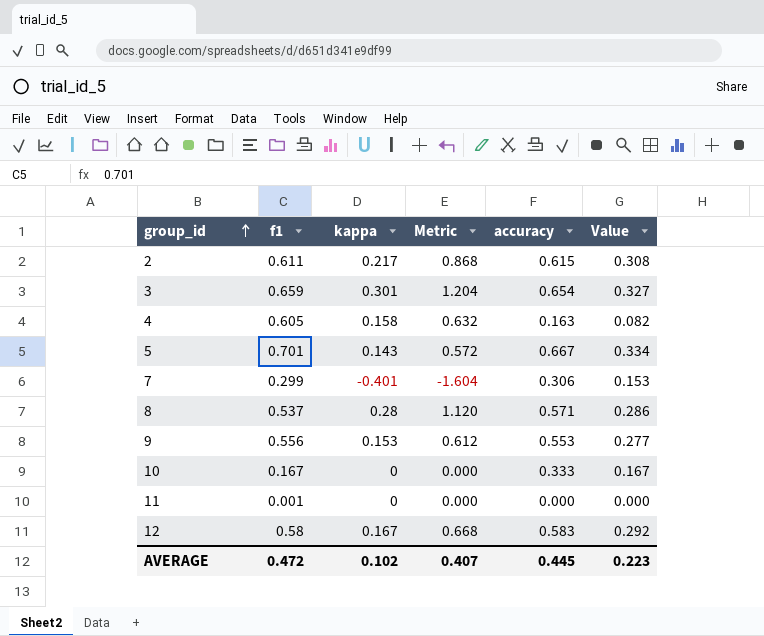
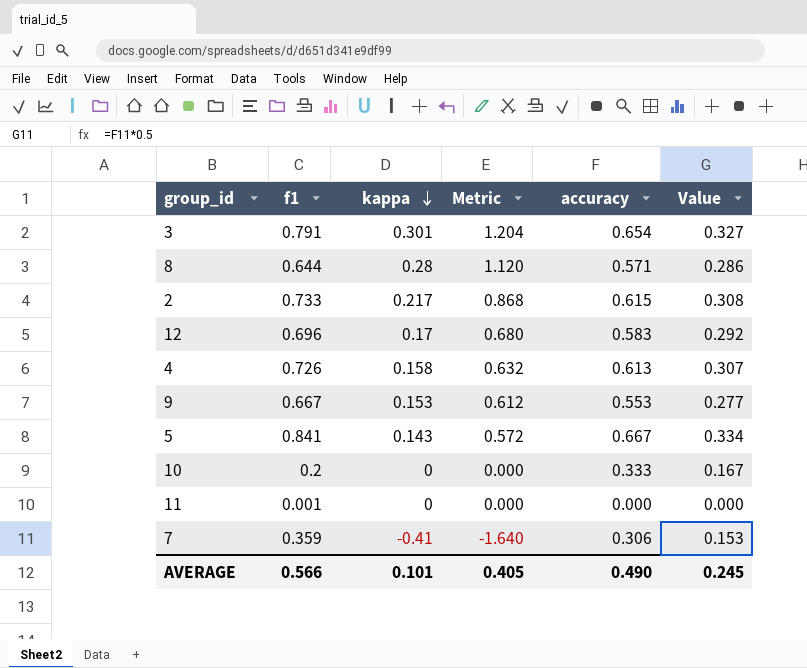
row order: group_id ascending -> kappa descending
3 | f1: 0.659 -> 0.791
8 | f1: 0.537 -> 0.644
2 | f1: 0.611 -> 0.733
12 | f1: 0.58 -> 0.696
12 | kappa: 0.167 -> 0.17
12 | Metric: 0.668 -> 0.680
4 | f1: 0.605 -> 0.726
4 | accuracy: 0.163 -> 0.613
4 | Value: 0.082 -> 0.307
9 | f1: 0.556 -> 0.667
5 | f1: 0.701 -> 0.841
10 | f1: 0.167 -> 0.2
7 | f1: 0.299 -> 0.359
7 | kappa: -0.401 -> -0.41
7 | Metric: -1.604 -> -1.640
AVERAGE | f1: 0.472 -> 0.566
AVERAGE | kappa: 0.102 -> 0.101
AVERAGE | Metric: 0.407 -> 0.405
AVERAGE | accuracy: 0.445 -> 0.490
AVERAGE | Value: 0.223 -> 0.245

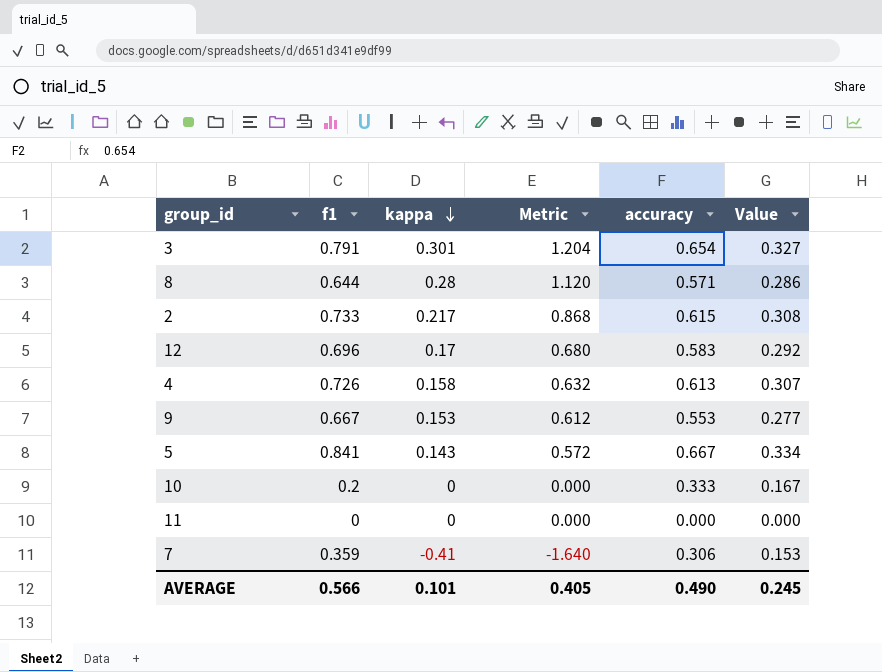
11 | f1: 0.001 -> 0

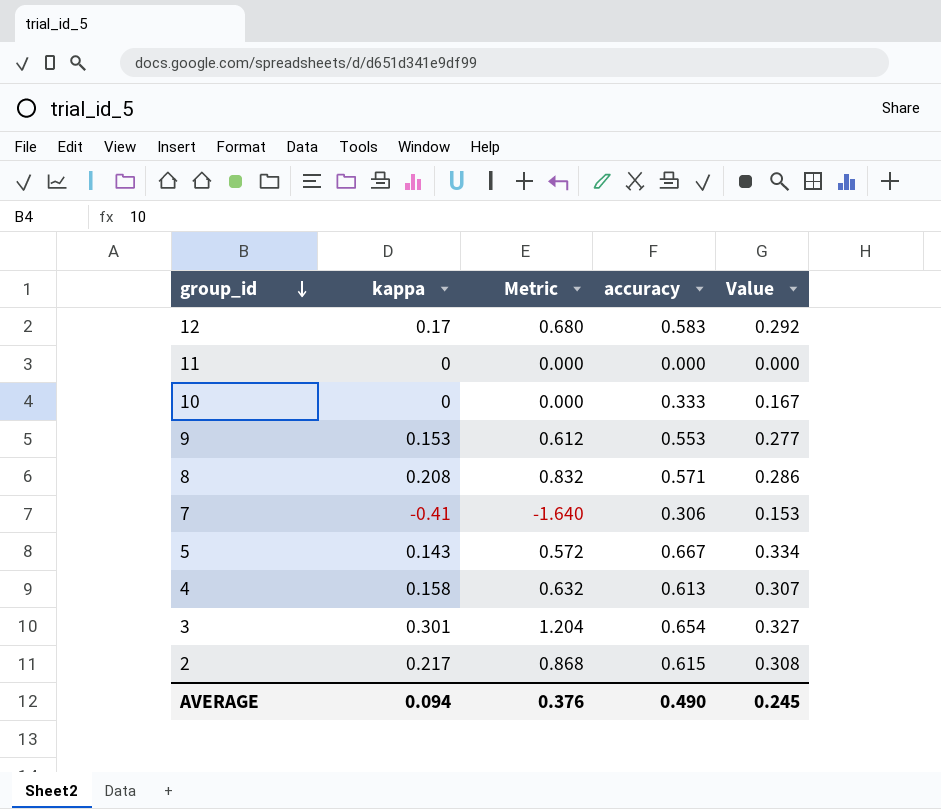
row order: kappa descending -> group_id descending
column f1 | position: 2 -> none
8 | kappa: 0.28 -> 0.208
8 | Metric: 1.120 -> 0.832
AVERAGE | kappa: 0.101 -> 0.094
AVERAGE | Metric: 0.405 -> 0.376

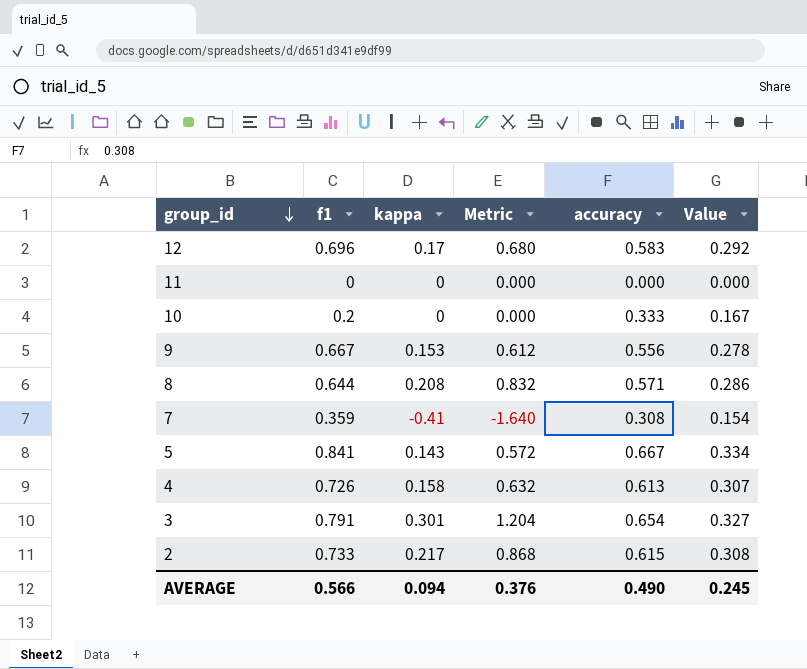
column f1 | position: none -> 2
9 | accuracy: 0.553 -> 0.556
9 | Value: 0.277 -> 0.278
7 | accuracy: 0.306 -> 0.308
7 | Value: 0.153 -> 0.154

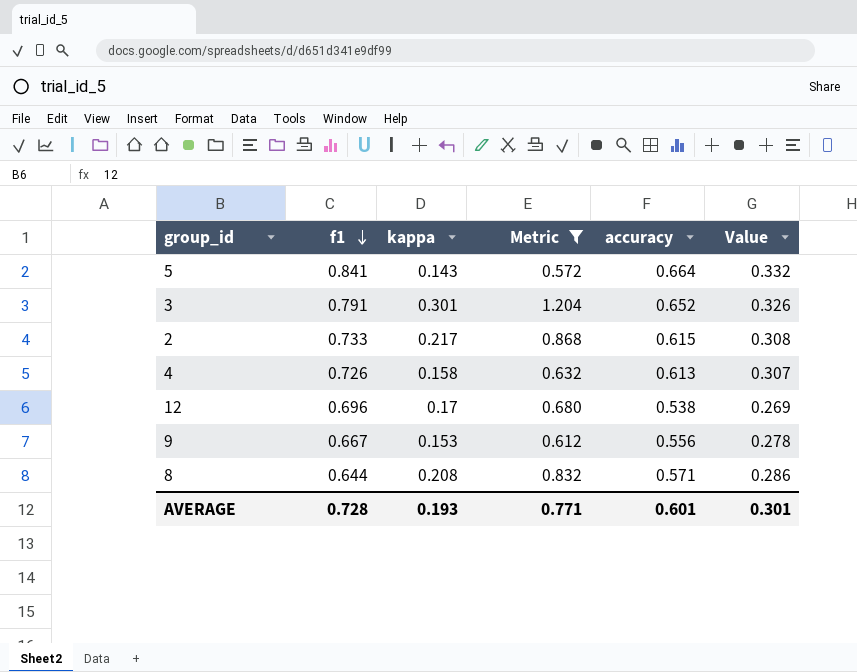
filter: none -> Metric >= 0.572
row order: group_id descending -> f1 descending
5 | accuracy: 0.667 -> 0.664
5 | Value: 0.334 -> 0.332
3 | accuracy: 0.654 -> 0.652
3 | Value: 0.327 -> 0.326
12 | accuracy: 0.583 -> 0.538
12 | Value: 0.292 -> 0.269
AVERAGE | f1: 0.566 -> 0.728
AVERAGE | kappa: 0.094 -> 0.193
AVERAGE | Metric: 0.376 -> 0.771
AVERAGE | accuracy: 0.490 -> 0.601
AVERAGE | Value: 0.245 -> 0.301

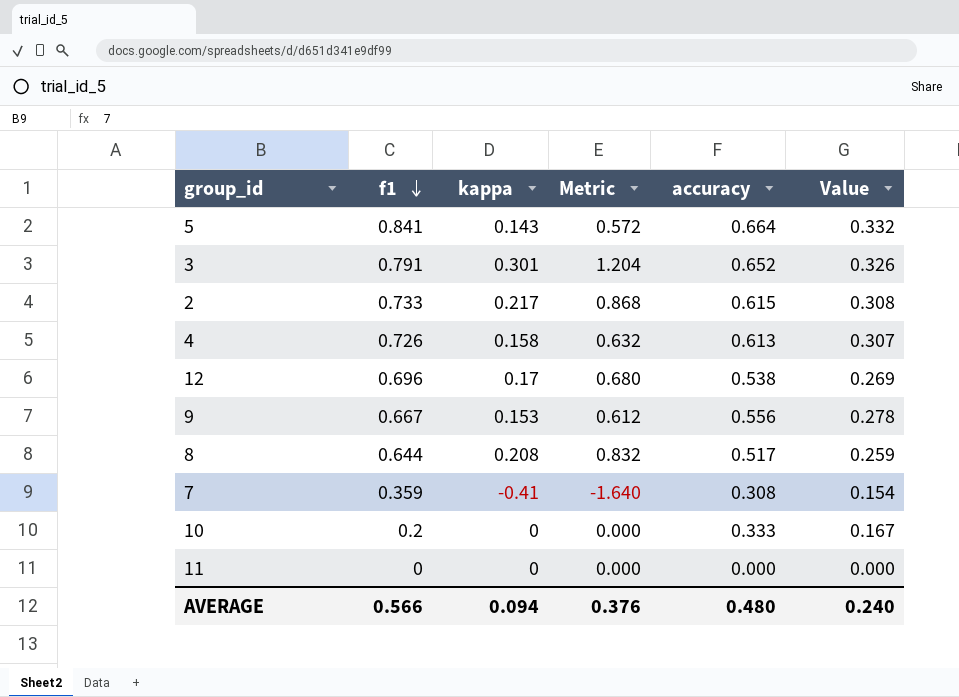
filter: Metric >= 0.572 -> none
8 | accuracy: 0.571 -> 0.517
8 | Value: 0.286 -> 0.259
AVERAGE | f1: 0.728 -> 0.566
AVERAGE | kappa: 0.193 -> 0.094
AVERAGE | Metric: 0.771 -> 0.376
AVERAGE | accuracy: 0.601 -> 0.480
AVERAGE | Value: 0.301 -> 0.240

